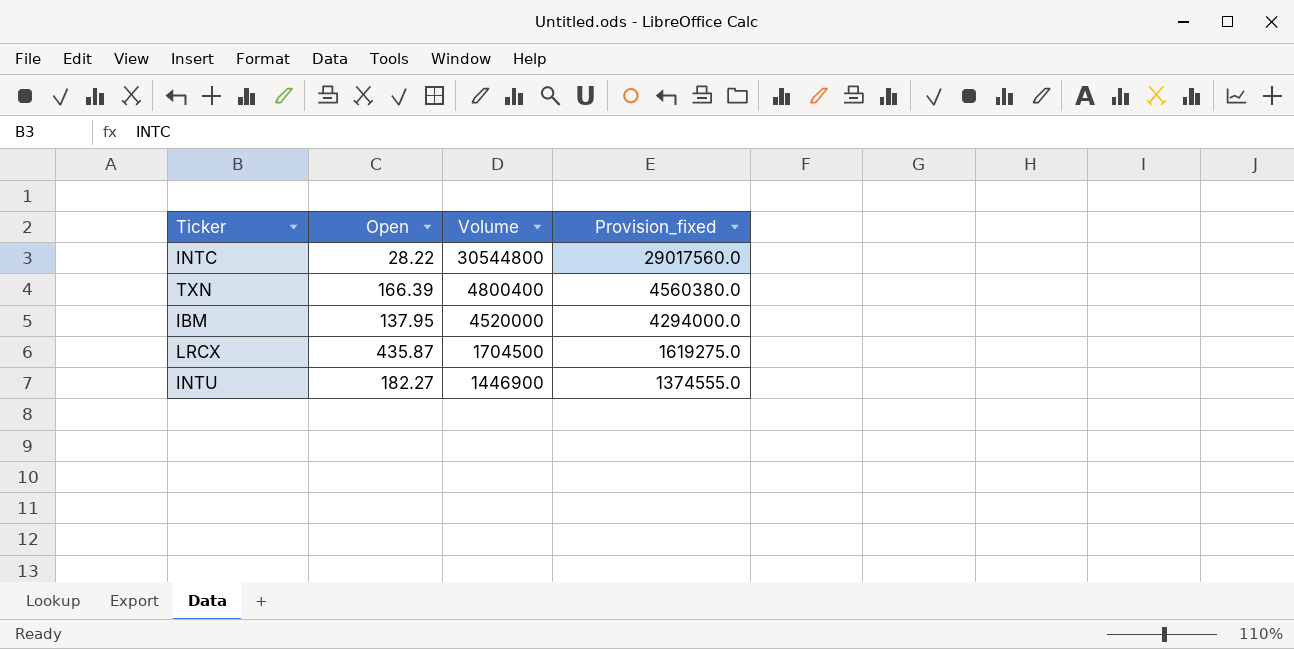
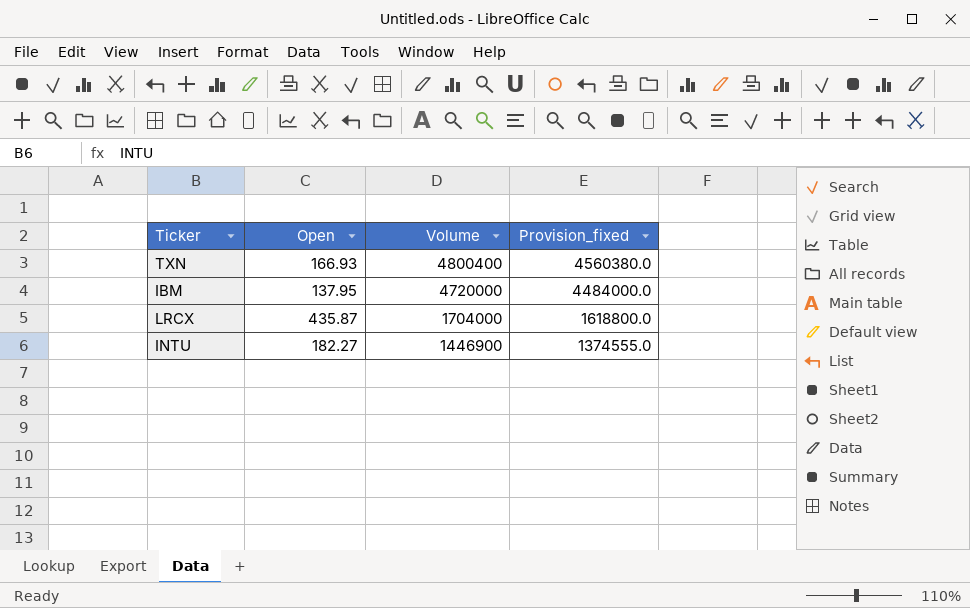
row INTC: 28.22 | 30544800 | 29017560.0 -> none
TXN | Open: 166.39 -> 166.93
IBM | Volume: 4520000 -> 4720000
IBM | Provision_fixed: 4294000.0 -> 4484000.0
LRCX | Volume: 1704500 -> 1704000
LRCX | Provision_fixed: 1619275.0 -> 1618800.0

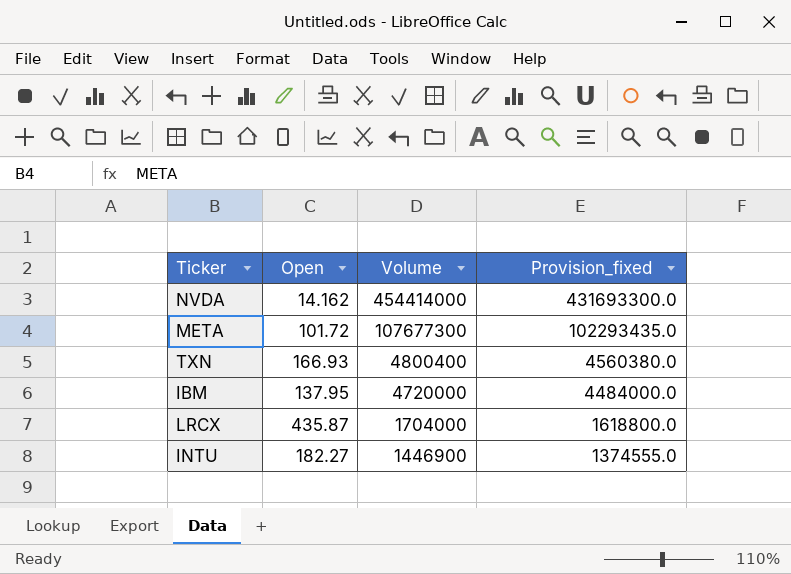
row NVDA: none -> 14.162 | 454414000 | 431693300.0
row META: none -> 101.72 | 107677300 | 102293435.0

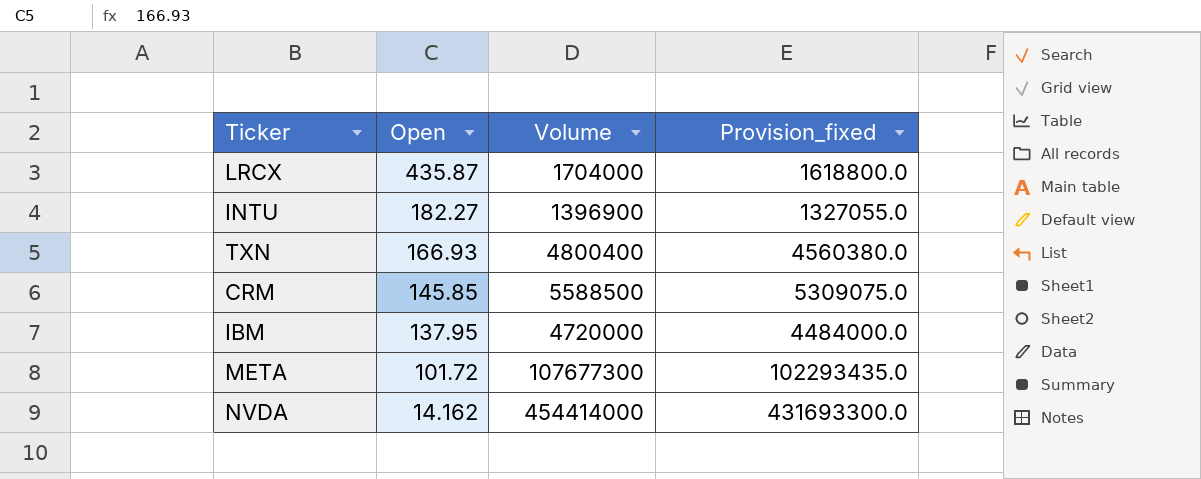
row order: Volume descending -> Open descending
INTU | Volume: 1446900 -> 1396900
INTU | Provision_fixed: 1374555.0 -> 1327055.0
row CRM: none -> 145.85 | 5588500 | 5309075.0

